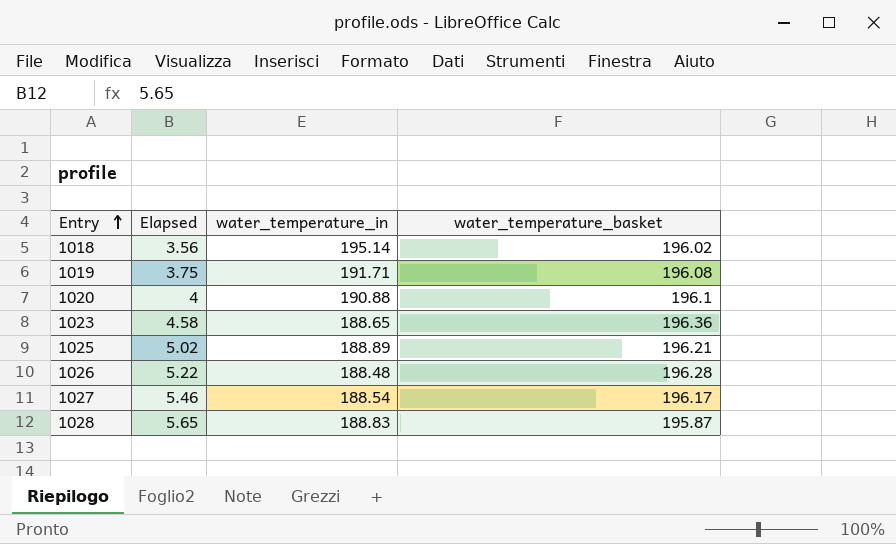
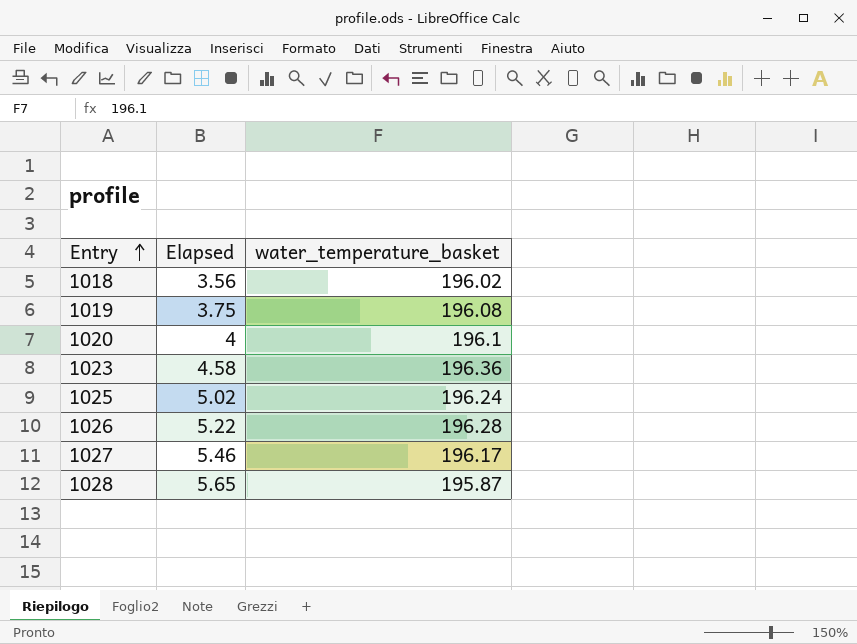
column water_temperature_in | position: 3 -> none
1025 | water_temperature_basket: 196.21 -> 196.24

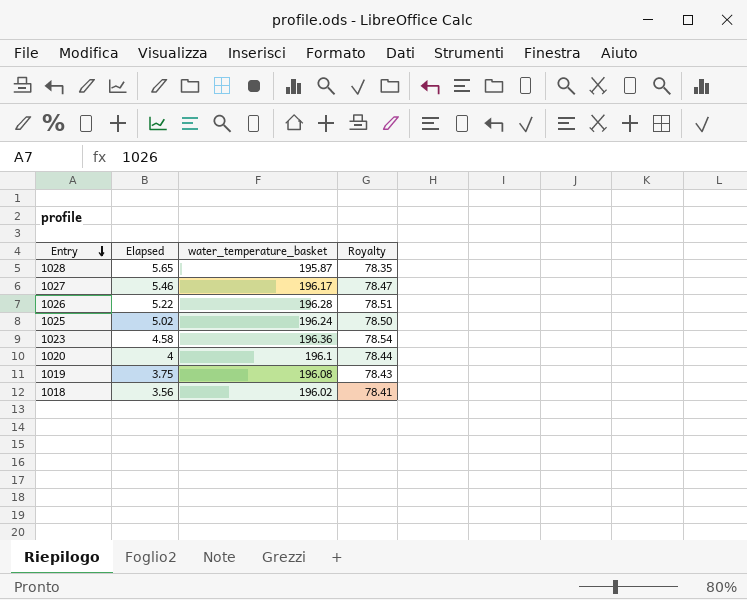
row order: Entry ascending -> Entry descending
column Royalty | formula: none -> [water_temperature_basket] * 0.4

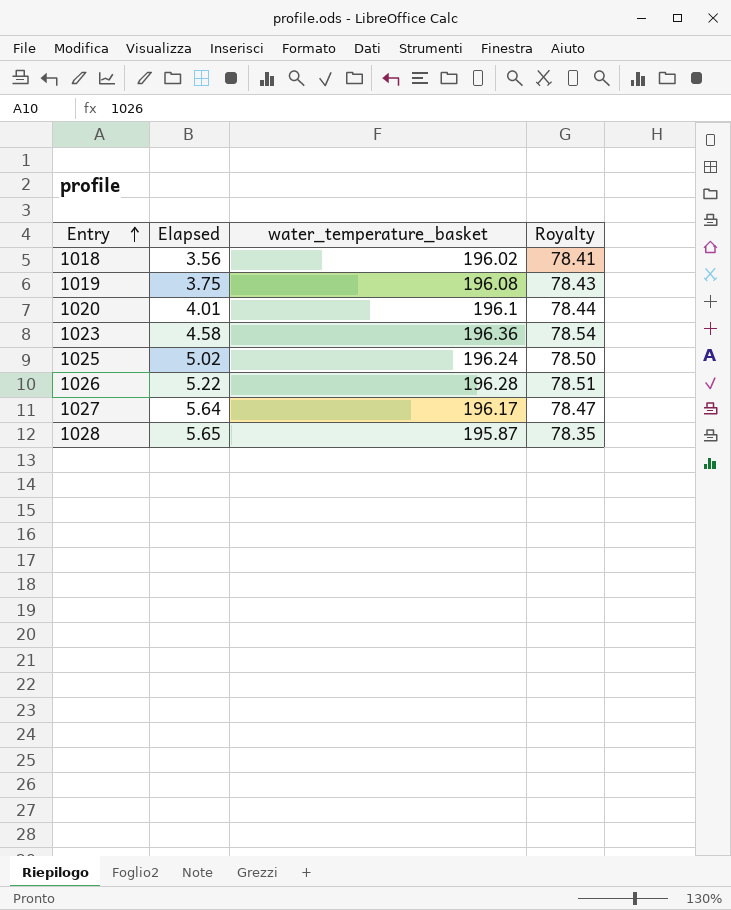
row order: Entry descending -> Entry ascending
1020 | Elapsed: 4 -> 4.01
1027 | Elapsed: 5.46 -> 5.64

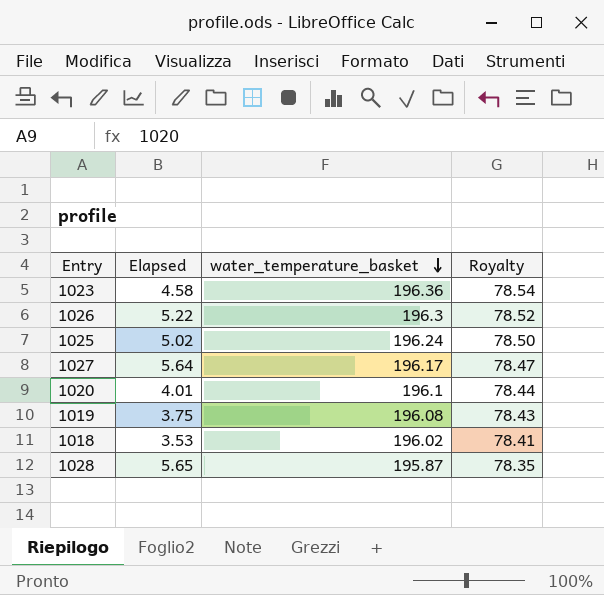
row order: Entry ascending -> water_temperature_basket descending
1026 | water_temperature_basket: 196.28 -> 196.3
1026 | Royalty: 78.51 -> 78.52
1018 | Elapsed: 3.56 -> 3.53

